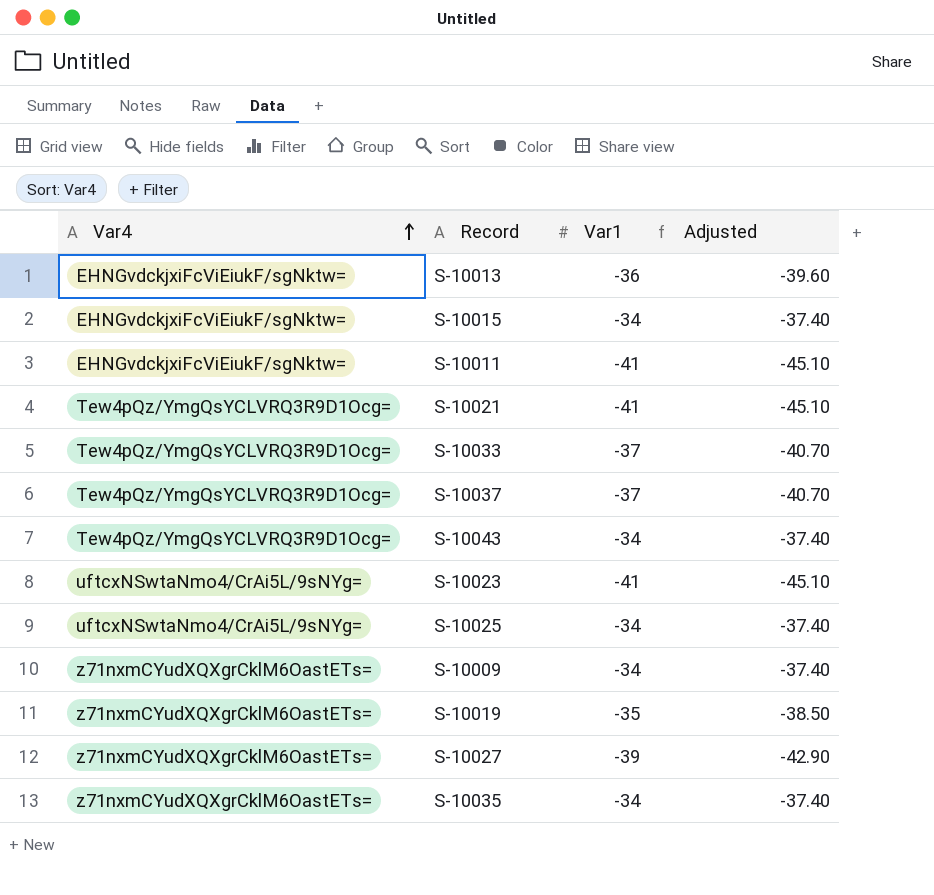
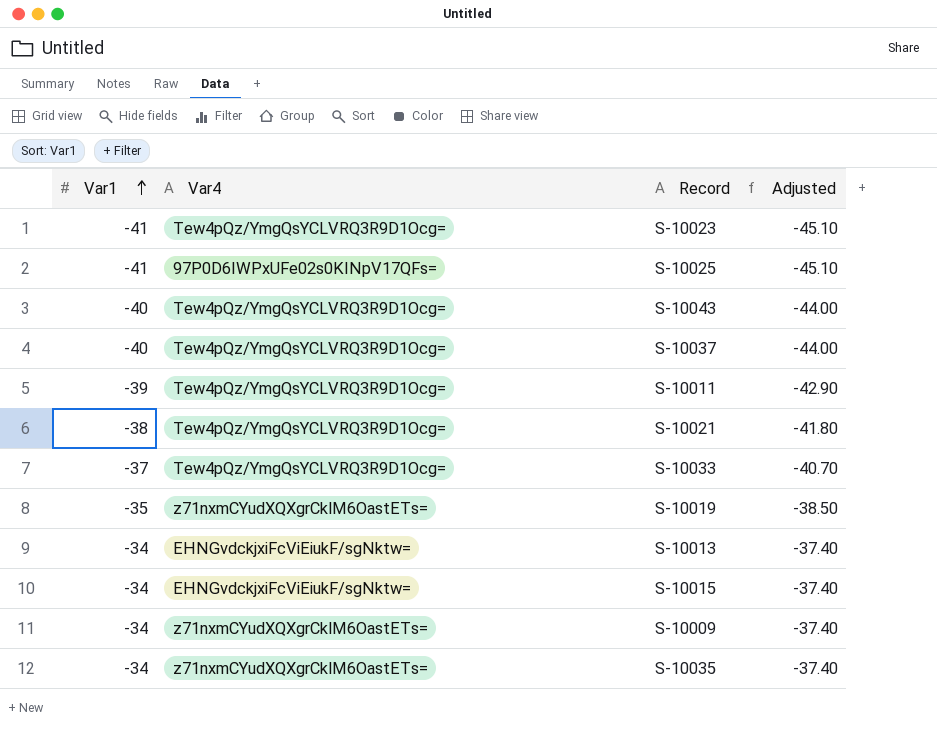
row order: Var4 ascending -> Var1 ascending
column Var1 | position: 3 -> 1
row S-10027: z71nxmCYudXQXgrCklM6OastETs= | -39 | -42.90 -> none
S-10023 | Var4: uftcxNSwtaNmo4/CrAi5L/9sNYg= -> Tew4pQz/YmgQsYCLVRQ3R9D1Ocg=
S-10025 | Var1: -34 -> -41
S-10025 | Var4: uftcxNSwtaNmo4/CrAi5L/9sNYg= -> 97P0D6IWPxUFe02s0KINpV17QFs=
S-10025 | Adjusted: -37.40 -> -45.10
S-10043 | Var1: -34 -> -40
S-10043 | Adjusted: -37.40 -> -44.00
S-10037 | Var1: -37 -> -40
S-10037 | Adjusted: -40.70 -> -44.00
S-10011 | Var1: -41 -> -39
S-10011 | Var4: EHNGvdckjxiFcViEiukF/sgNktw= -> Tew4pQz/YmgQsYCLVRQ3R9D1Ocg=
S-10011 | Adjusted: -45.10 -> -42.90
S-10021 | Var1: -41 -> -38
S-10021 | Adjusted: -45.10 -> -41.80
S-10013 | Var1: -36 -> -34
S-10013 | Adjusted: -39.60 -> -37.40

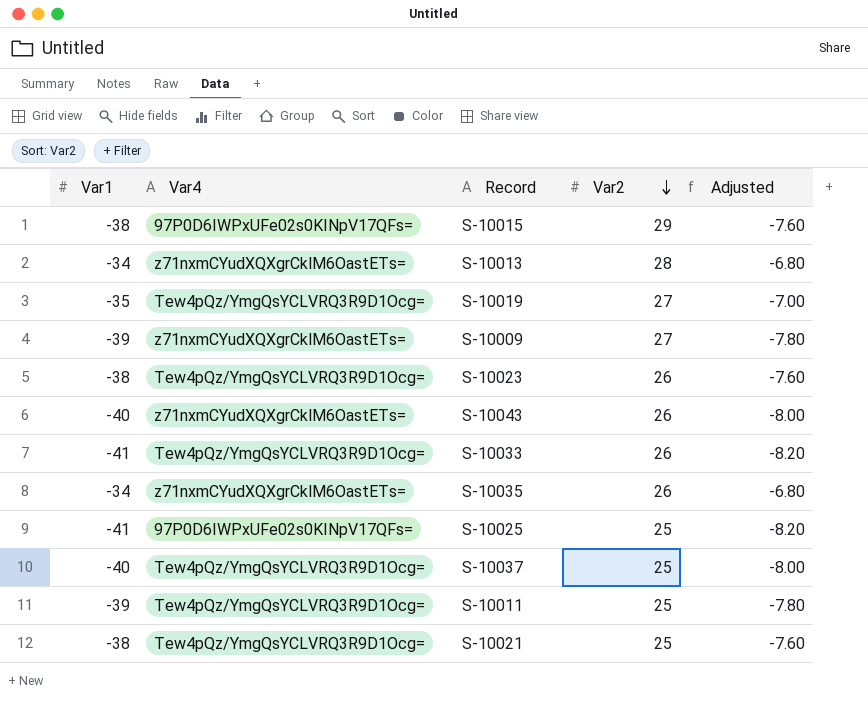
row order: Var1 ascending -> Var2 descending
column Var2 | position: none -> 4
column Adjusted | formula: [Var1] * 1.1 -> [Var1] * 0.2
S-10015 | Var1: -34 -> -38
S-10015 | Var4: EHNGvdckjxiFcViEiukF/sgNktw= -> 97P0D6IWPxUFe02s0KINpV17QFs=
S-10013 | Var4: EHNGvdckjxiFcViEiukF/sgNktw= -> z71nxmCYudXQXgrCklM6OastETs=
S-10019 | Var4: z71nxmCYudXQXgrCklM6OastETs= -> Tew4pQz/YmgQsYCLVRQ3R9D1Ocg=
S-10009 | Var1: -34 -> -39
S-10023 | Var1: -41 -> -38
S-10043 | Var4: Tew4pQz/YmgQsYCLVRQ3R9D1Ocg= -> z71nxmCYudXQXgrCklM6OastETs=
S-10033 | Var1: -37 -> -41

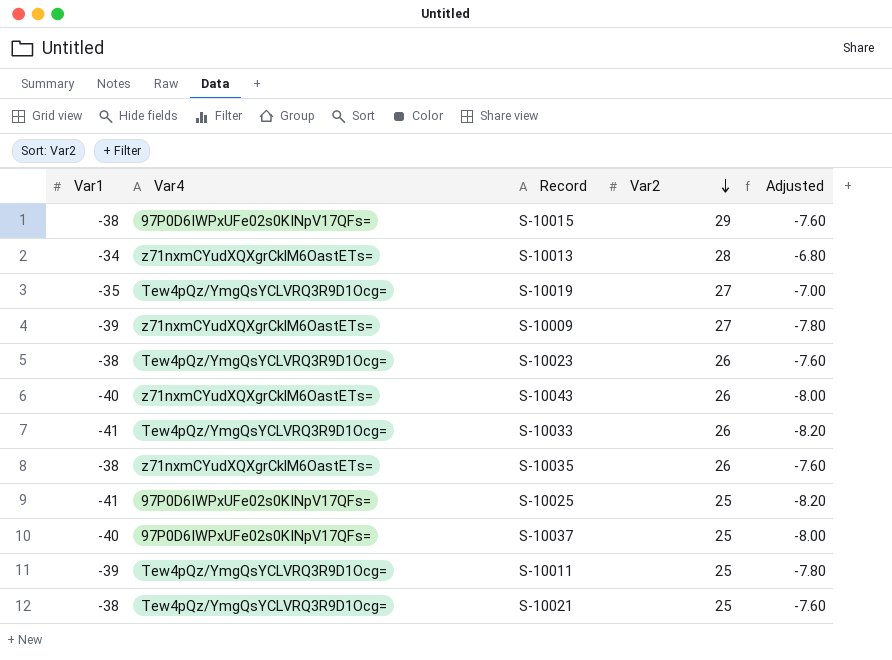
S-10035 | Var1: -34 -> -38
S-10035 | Adjusted: -6.80 -> -7.60
S-10037 | Var4: Tew4pQz/YmgQsYCLVRQ3R9D1Ocg= -> 97P0D6IWPxUFe02s0KINpV17QFs=

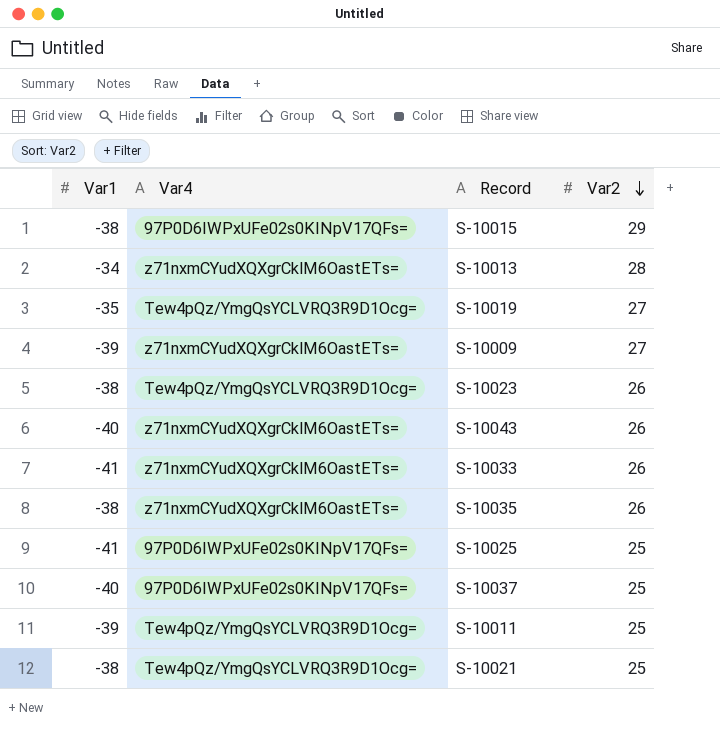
column Adjusted | formula: [Var1] * 0.2 -> none
S-10033 | Var4: Tew4pQz/YmgQsYCLVRQ3R9D1Ocg= -> z71nxmCYudXQXgrCklM6OastETs=

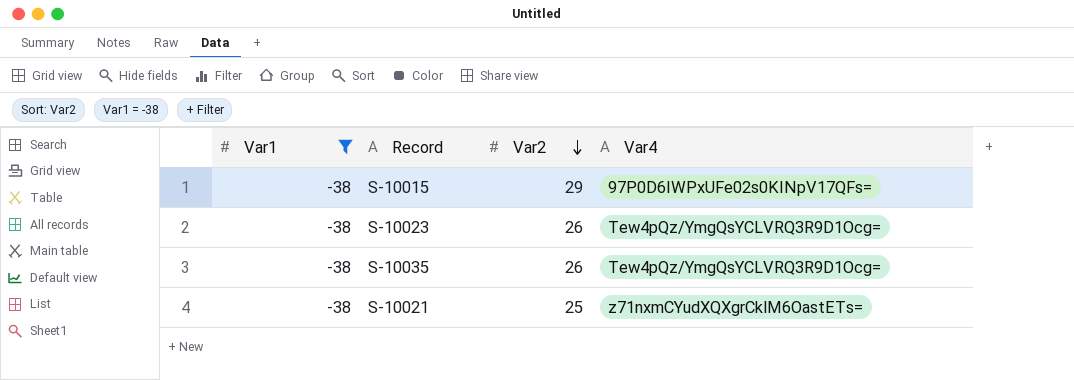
filter: none -> Var1 = -38
column Var4 | position: 2 -> 4
S-10035 | Var4: z71nxmCYudXQXgrCklM6OastETs= -> Tew4pQz/YmgQsYCLVRQ3R9D1Ocg=
S-10021 | Var4: Tew4pQz/YmgQsYCLVRQ3R9D1Ocg= -> z71nxmCYudXQXgrCklM6OastETs=

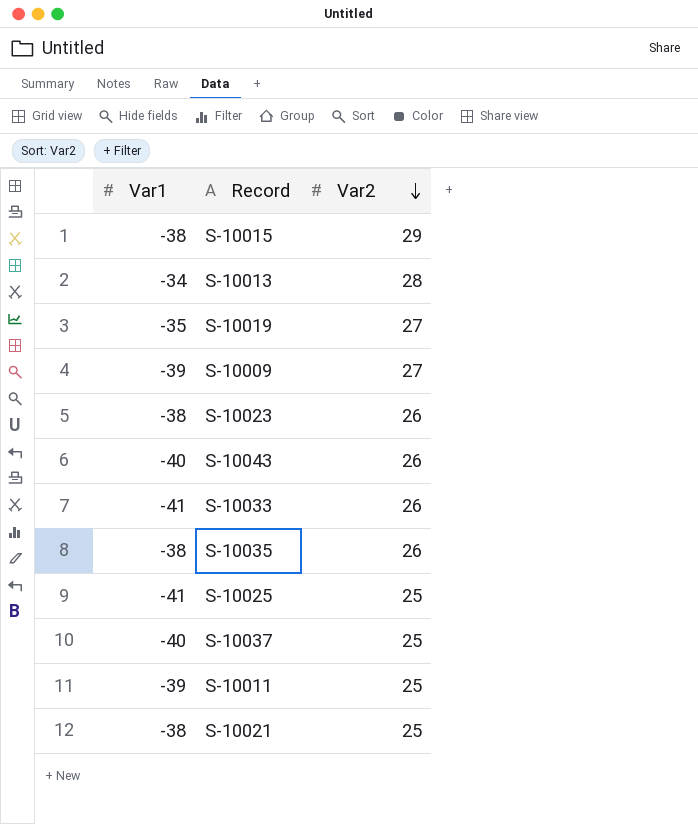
filter: Var1 = -38 -> none
column Var4 | position: 4 -> none

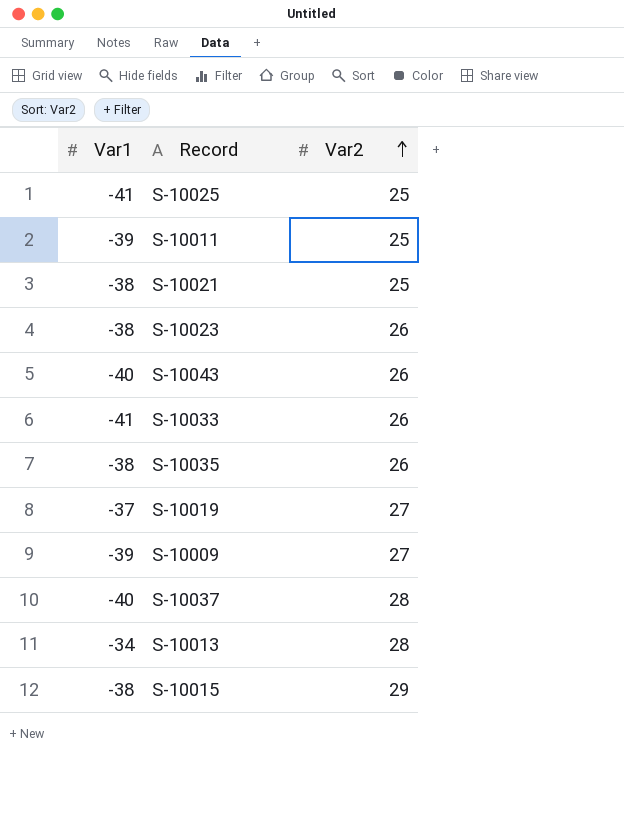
row order: Var2 descending -> Var2 ascending
S-10019 | Var1: -35 -> -37
S-10037 | Var2: 25 -> 28

